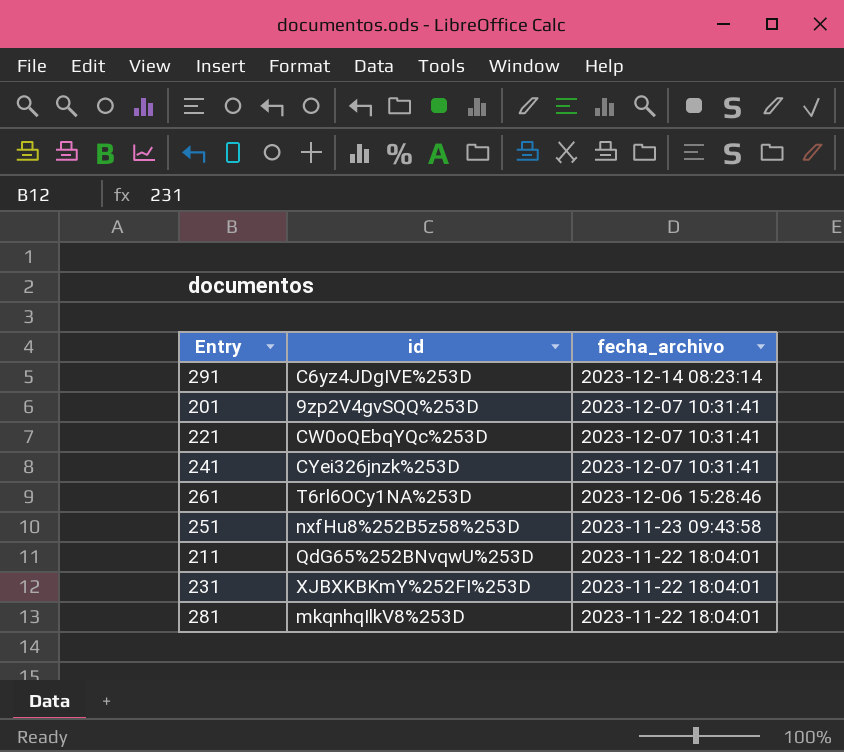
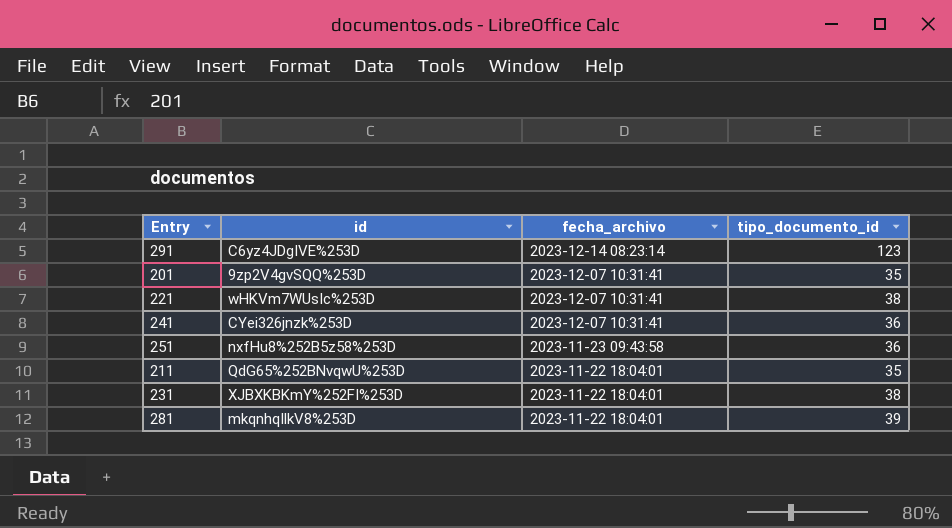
column tipo_documento_id | position: none -> 4
row 261: T6rl6OCy1NA%253D | 2023-12-06 15:28:46 -> none
221 | id: CW0oQEbqYQc%253D -> wHKVm7WUsIc%253D

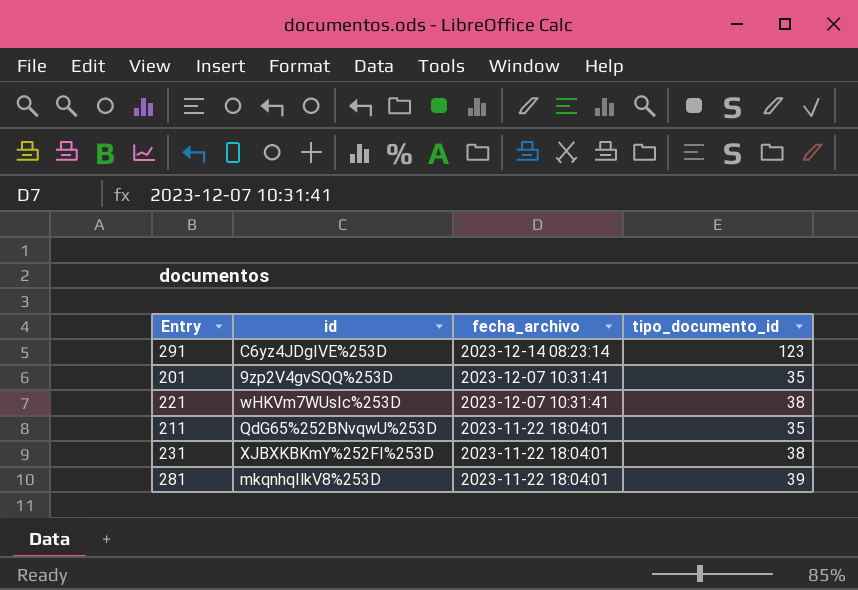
row 241: CYei326jnzk%253D | 2023-12-07 10:31:41 | 36 -> none
row 251: nxfHu8%252B5z58%253D | 2023-11-23 09:43:58 | 36 -> none

